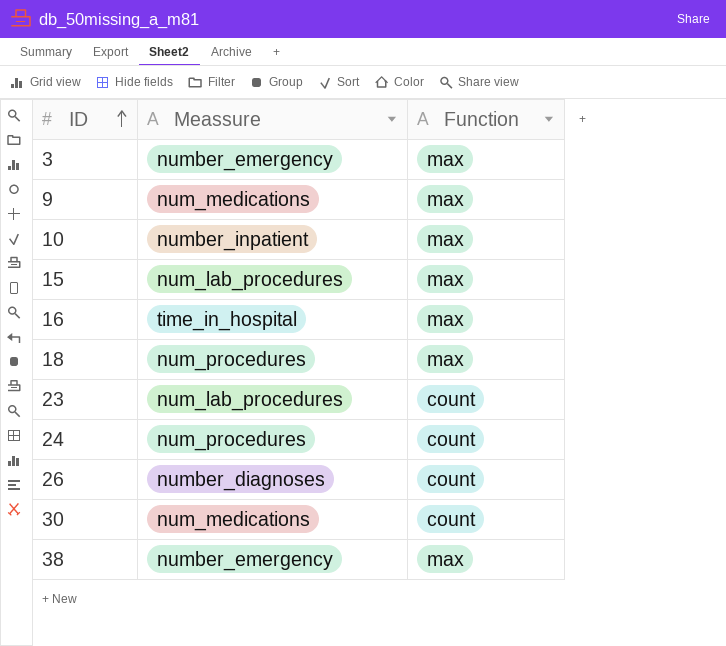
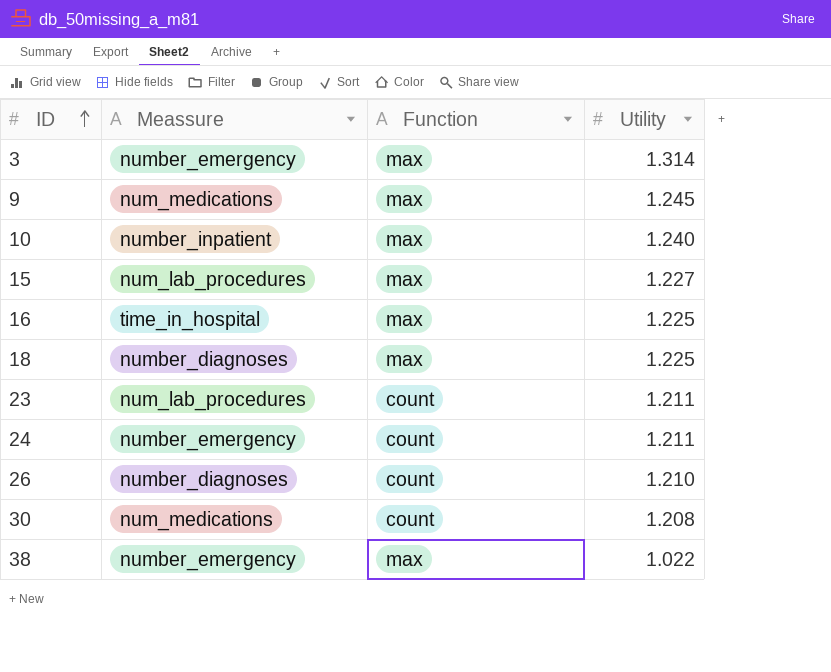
column Utility | position: none -> 4
18 | Meassure: num_procedures -> number_diagnoses
24 | Meassure: num_procedures -> number_emergency

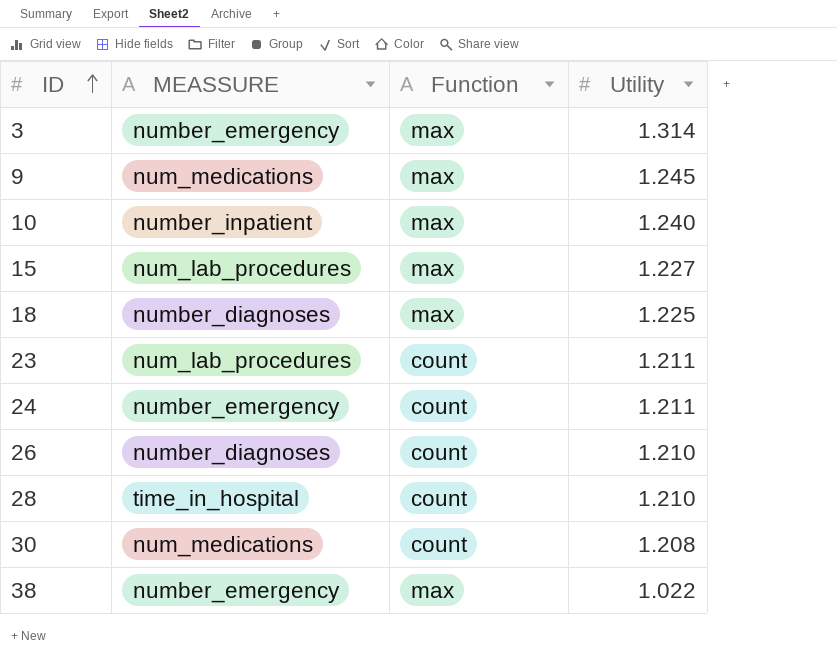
column name: Meassure -> MEASSURE
row 16: time_in_hospital | max | 1.225 -> none
row 28: none -> time_in_hospital | count | 1.210

